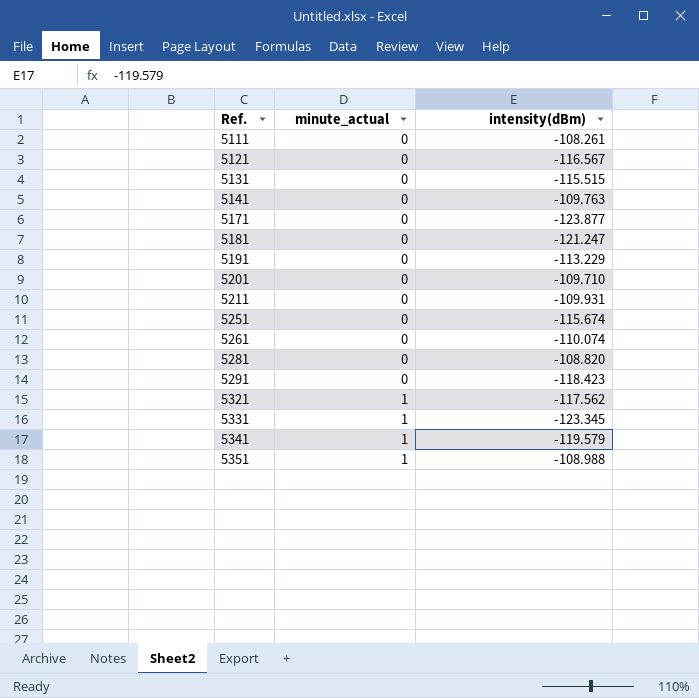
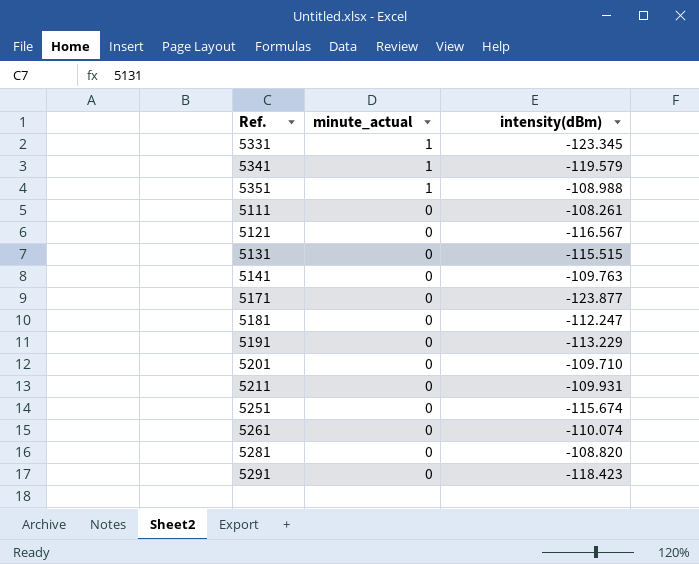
row order: Ref. ascending -> minute_actual descending
row 5321: 1 | -117.562 -> none
5181 | intensity(dBm): -121.247 -> -112.247

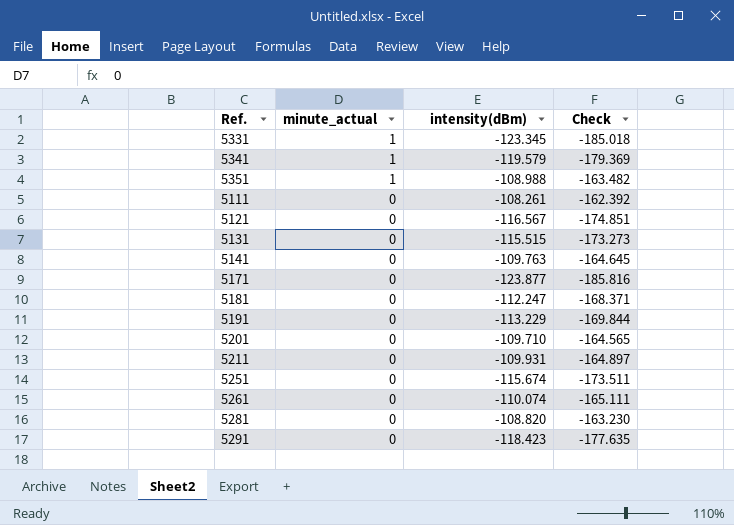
column Check | formula: none -> [intensity(dBm)] * 1.5

